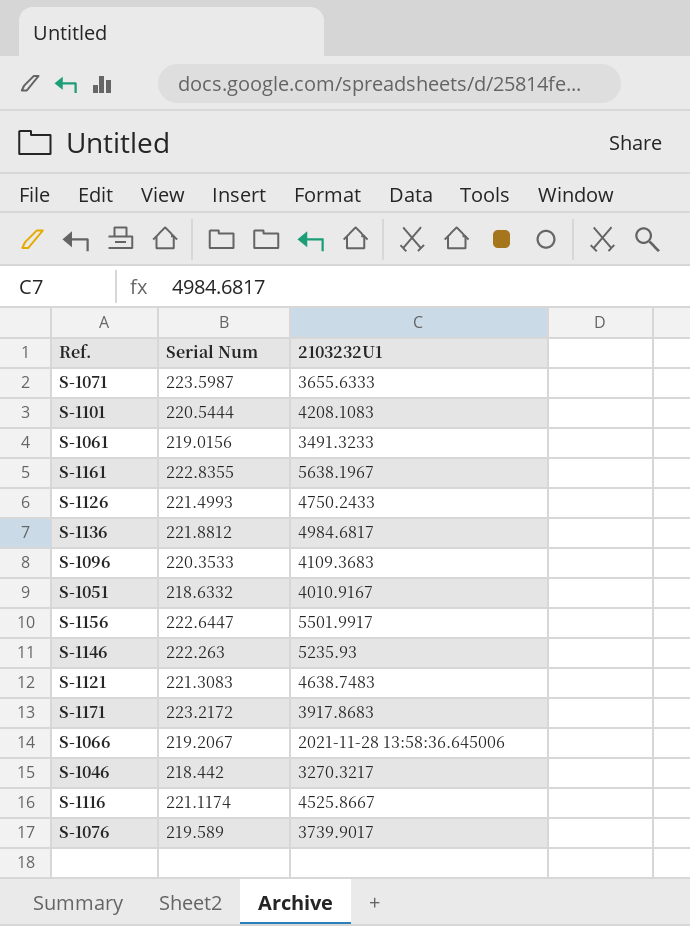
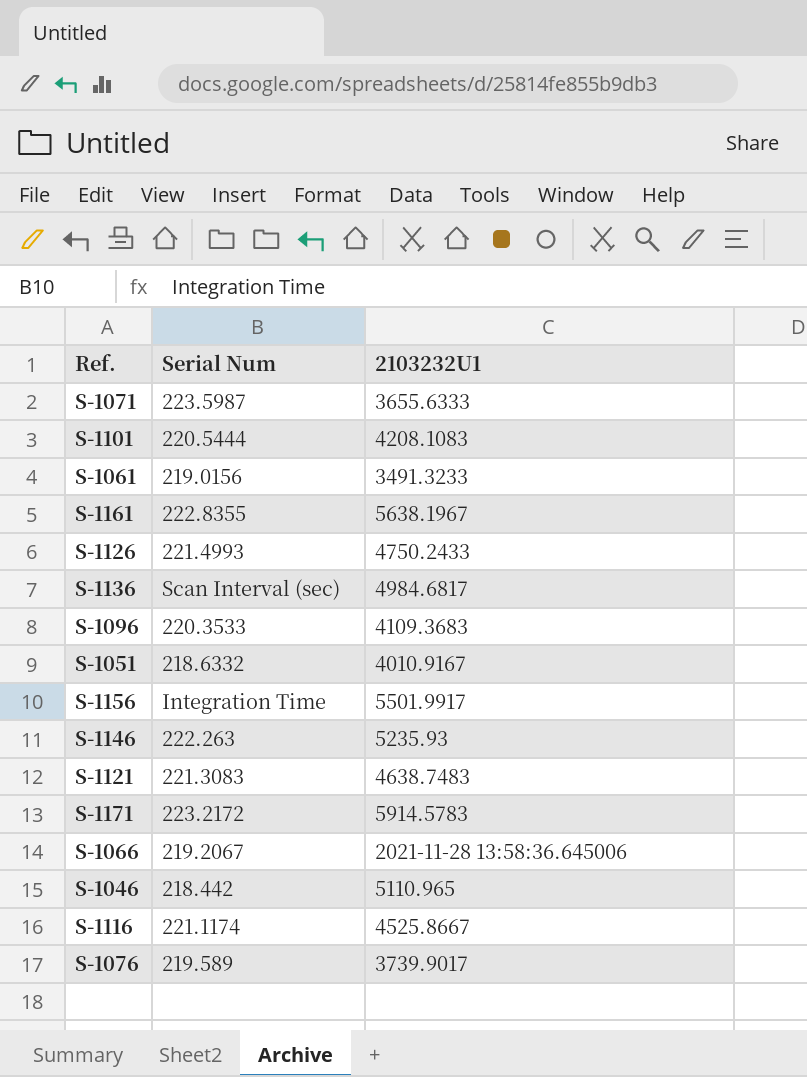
S-1136 | Serial Num: 221.8812 -> Scan Interval (sec)
S-1156 | Serial Num: 222.6447 -> Integration Time
S-1171 | 2103232U1: 3917.8683 -> 5914.5783
S-1046 | 2103232U1: 3270.3217 -> 5110.965

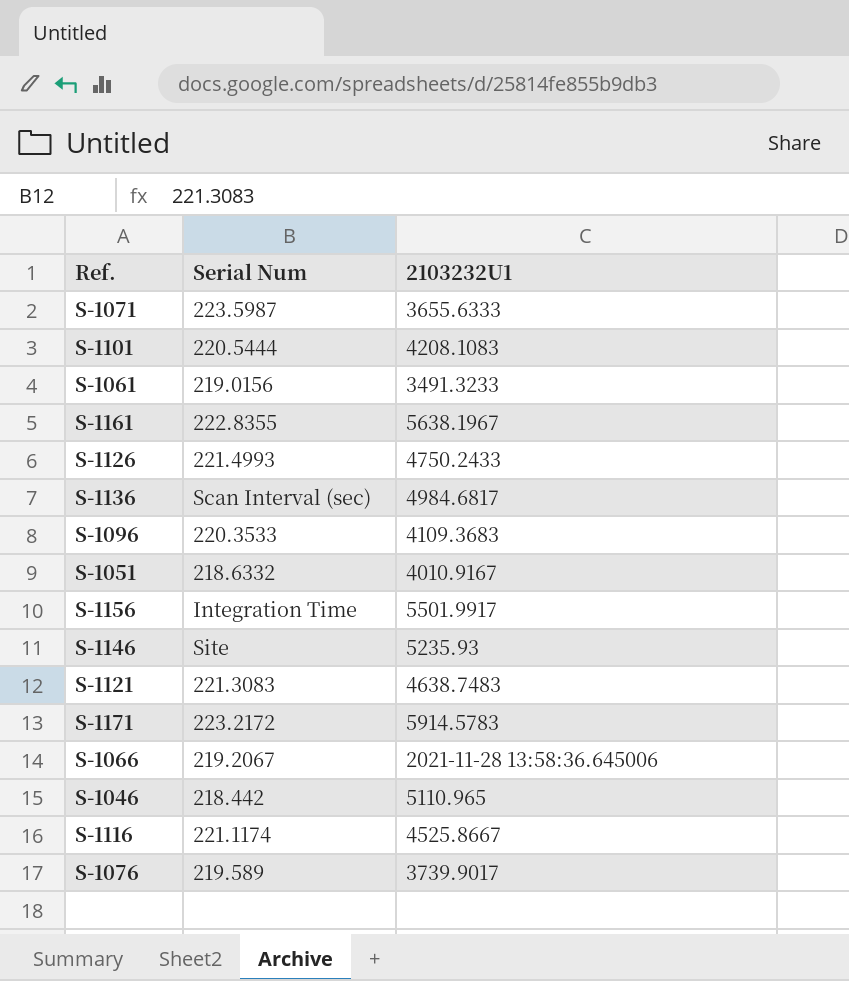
S-1146 | Serial Num: 222.263 -> Site

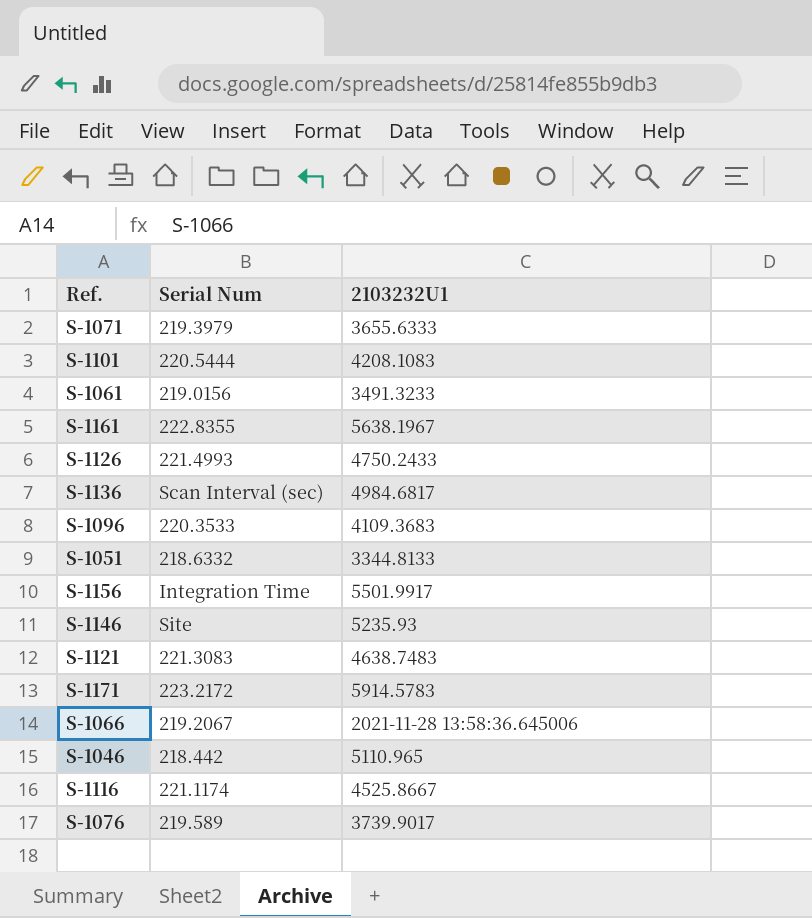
S-1071 | Serial Num: 223.5987 -> 219.3979
S-1051 | 2103232U1: 4010.9167 -> 3344.8133

